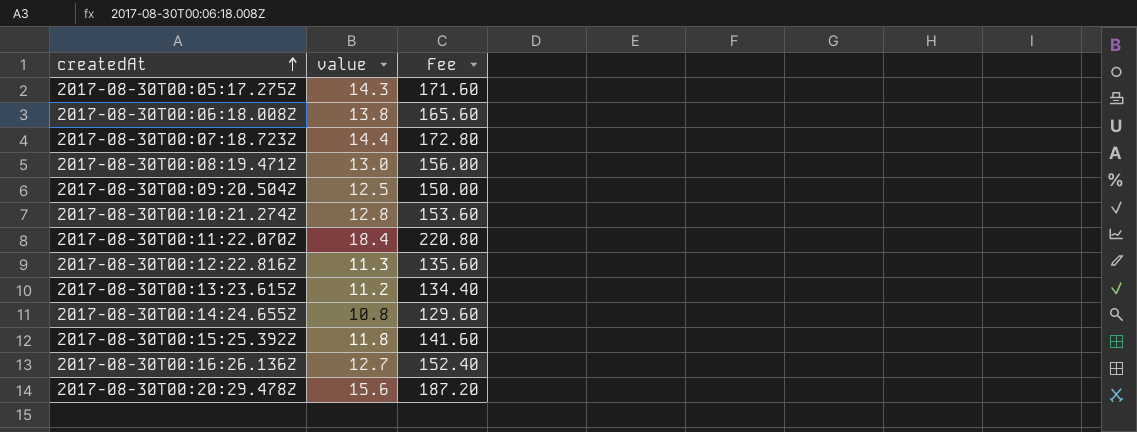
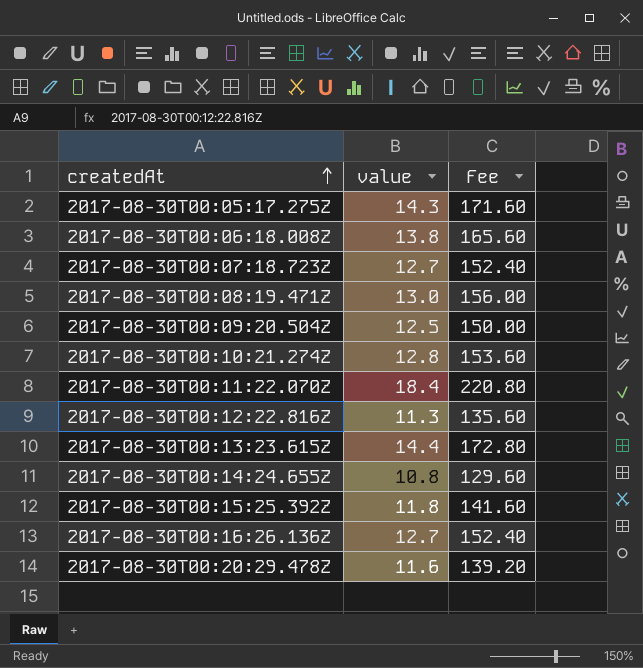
2017-08-30T00:07:18.723Z | value: 14.4 -> 12.7
2017-08-30T00:07:18.723Z | Fee: 172.80 -> 152.40
2017-08-30T00:13:23.615Z | value: 11.2 -> 14.4
2017-08-30T00:13:23.615Z | Fee: 134.40 -> 172.80
2017-08-30T00:20:29.478Z | value: 15.6 -> 11.6
2017-08-30T00:20:29.478Z | Fee: 187.20 -> 139.20

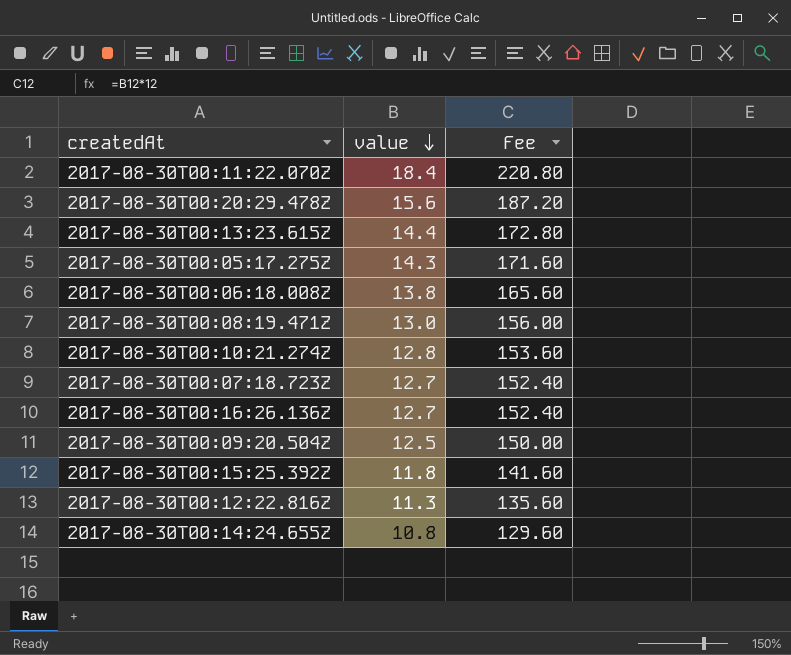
row order: createdAt ascending -> value descending
2017-08-30T00:20:29.478Z | value: 11.6 -> 15.6
2017-08-30T00:20:29.478Z | Fee: 139.20 -> 187.20

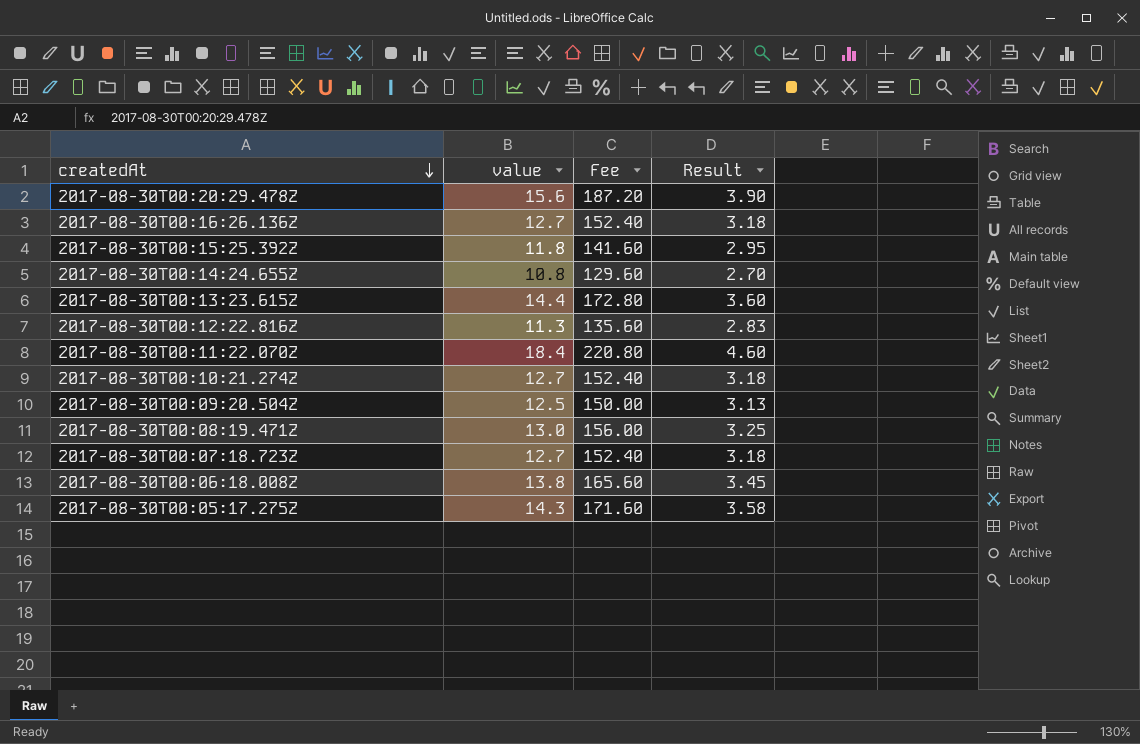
row order: value descending -> createdAt descending
column Result | formula: none -> [value] * 0.25
2017-08-30T00:10:21.274Z | value: 12.8 -> 12.7
2017-08-30T00:10:21.274Z | Fee: 153.60 -> 152.40

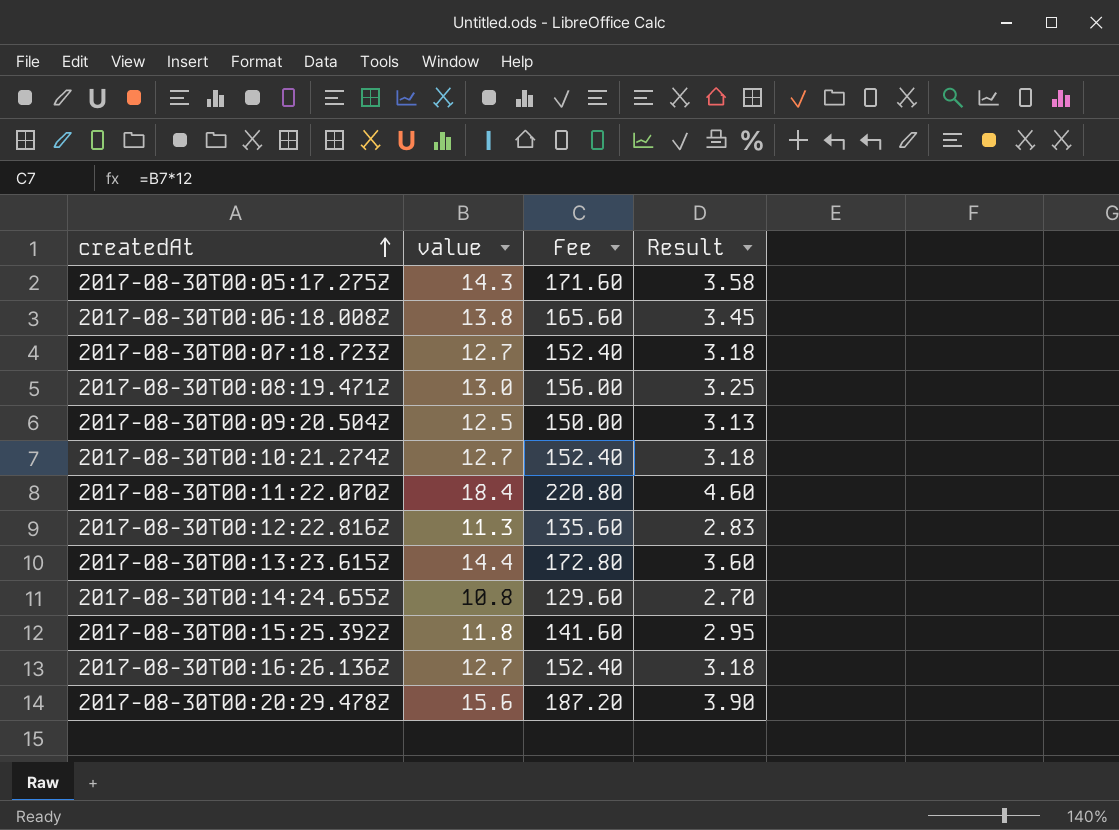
row order: createdAt descending -> createdAt ascending

